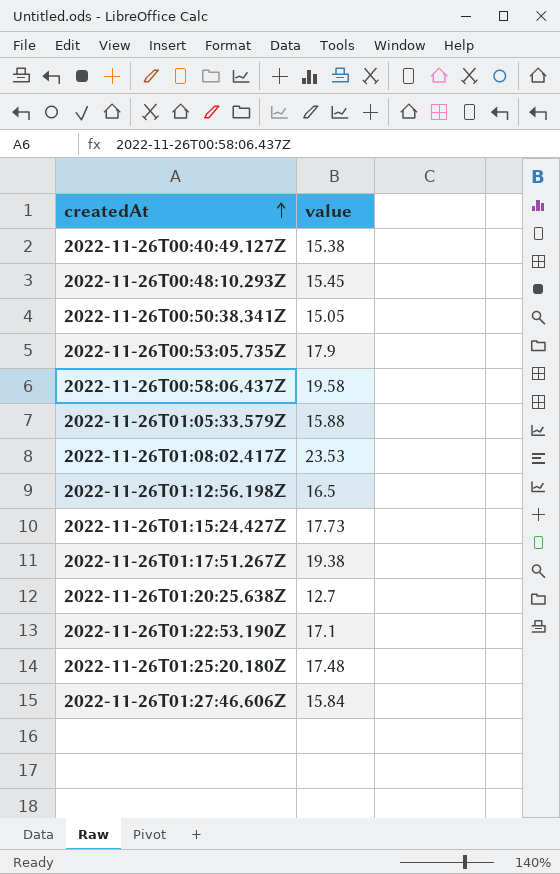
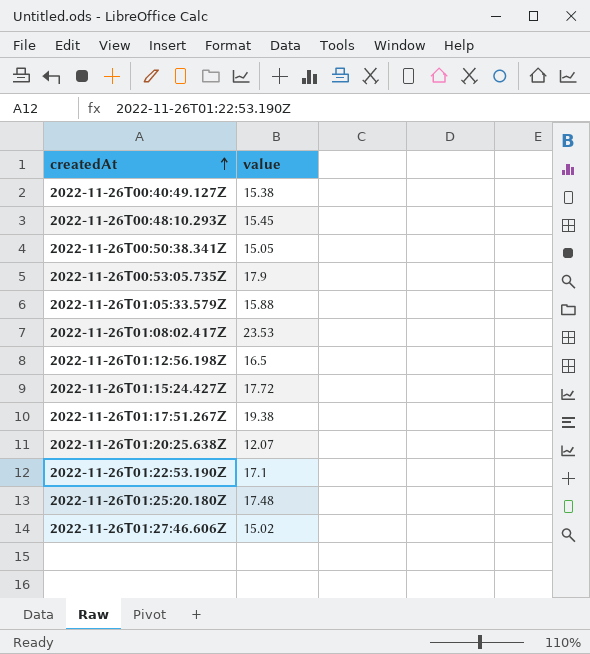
row 2022-11-26T00:58:06.437Z: 19.58 -> none
2022-11-26T01:15:24.427Z | value: 17.73 -> 17.72
2022-11-26T01:20:25.638Z | value: 12.7 -> 12.07
2022-11-26T01:27:46.606Z | value: 15.84 -> 15.02

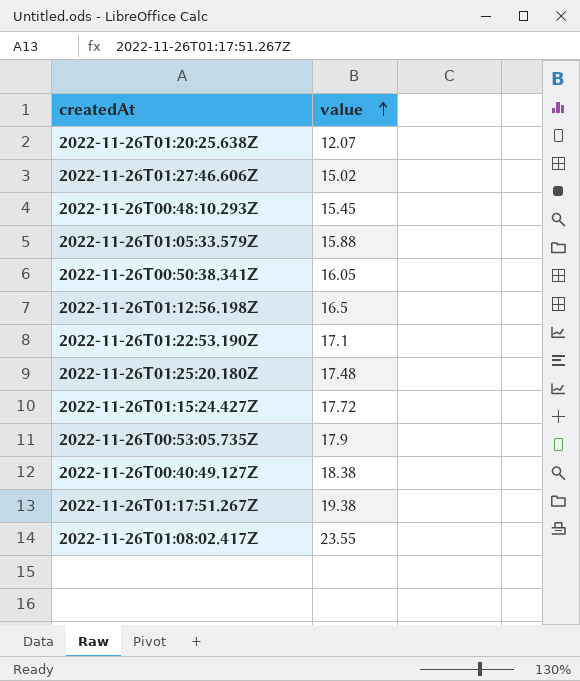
row order: createdAt ascending -> value ascending
2022-11-26T00:50:38.341Z | value: 15.05 -> 16.05
2022-11-26T00:40:49.127Z | value: 15.38 -> 18.38
2022-11-26T01:08:02.417Z | value: 23.53 -> 23.55

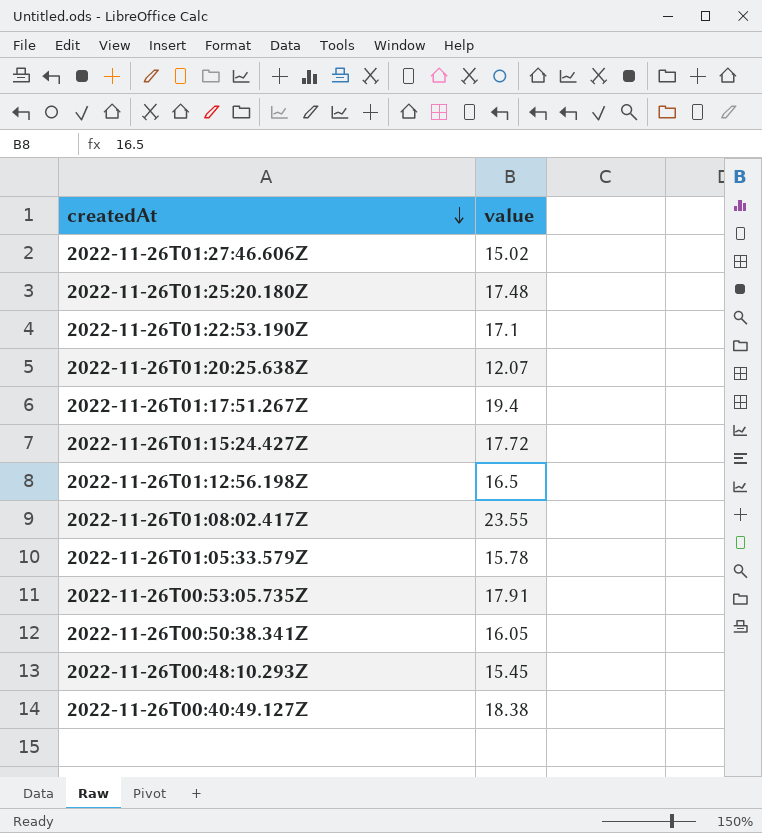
row order: value ascending -> createdAt descending
2022-11-26T01:17:51.267Z | value: 19.38 -> 19.4
2022-11-26T01:05:33.579Z | value: 15.88 -> 15.78
2022-11-26T00:53:05.735Z | value: 17.9 -> 17.91

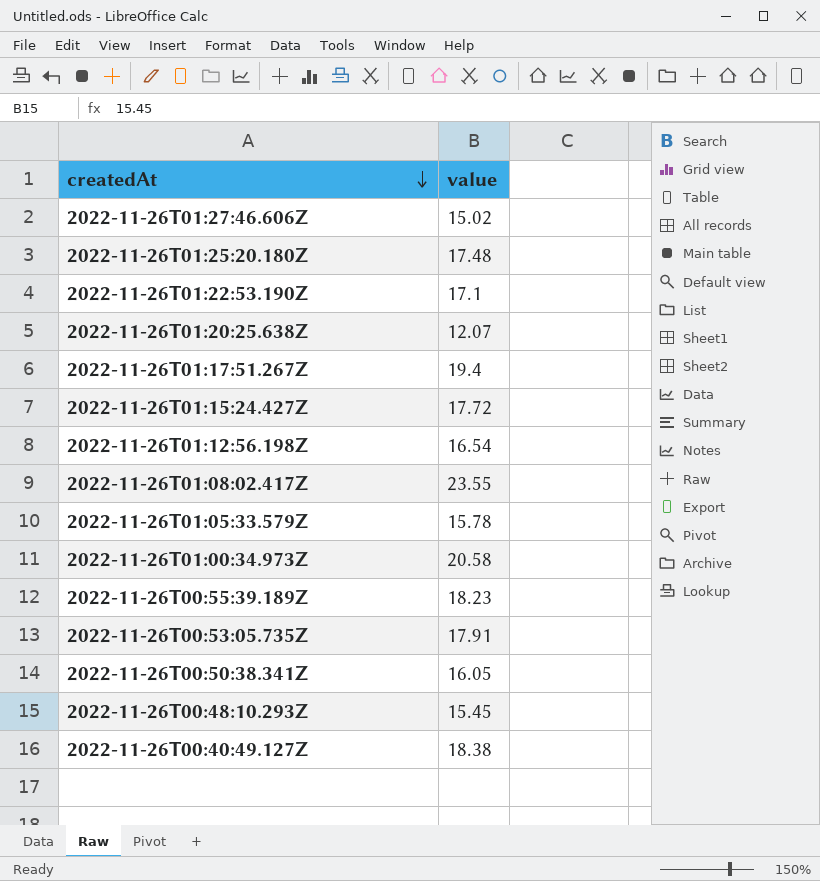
2022-11-26T01:12:56.198Z | value: 16.5 -> 16.54
row 2022-11-26T01:00:34.973Z: none -> 20.58
row 2022-11-26T00:55:39.189Z: none -> 18.23

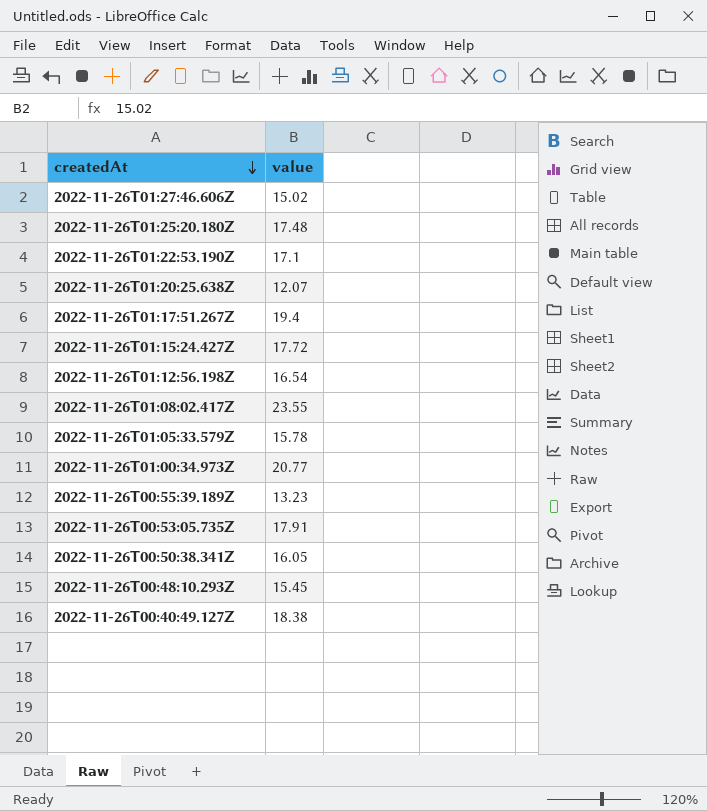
2022-11-26T01:00:34.973Z | value: 20.58 -> 20.77
2022-11-26T00:55:39.189Z | value: 18.23 -> 13.23

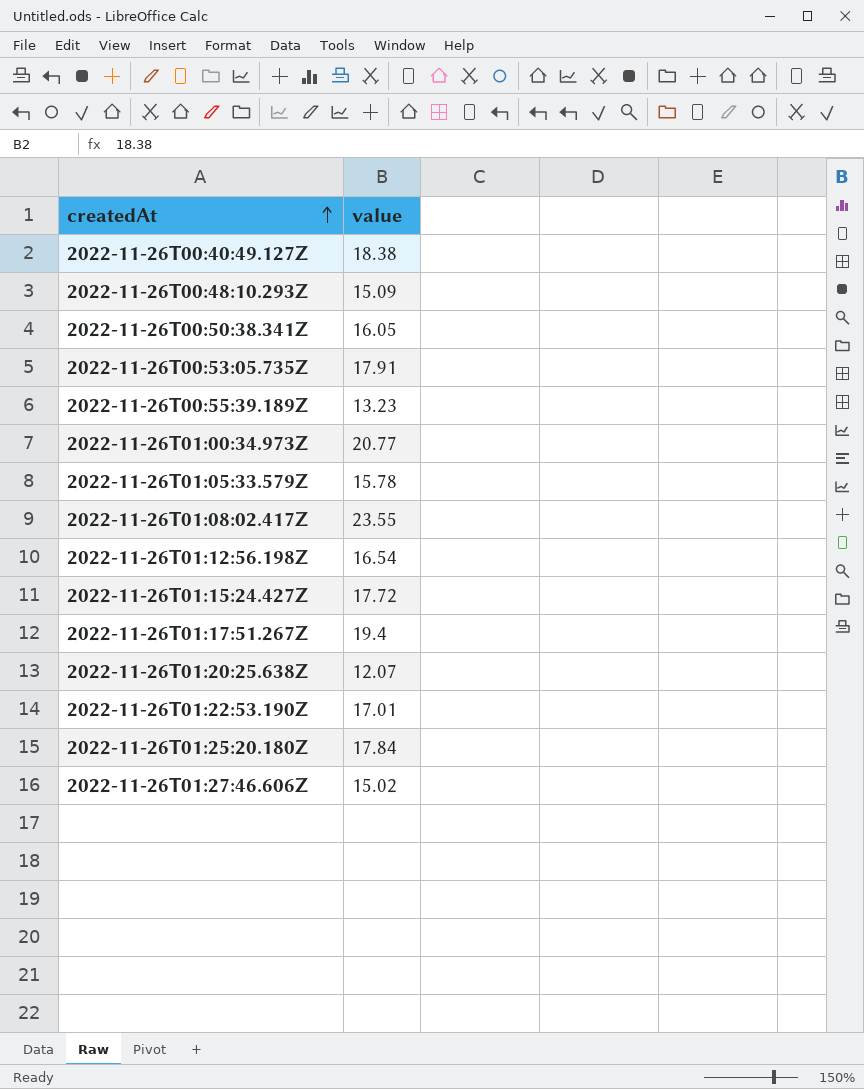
row order: createdAt descending -> createdAt ascending
2022-11-26T00:48:10.293Z | value: 15.45 -> 15.09
2022-11-26T01:22:53.190Z | value: 17.1 -> 17.01
2022-11-26T01:25:20.180Z | value: 17.48 -> 17.84

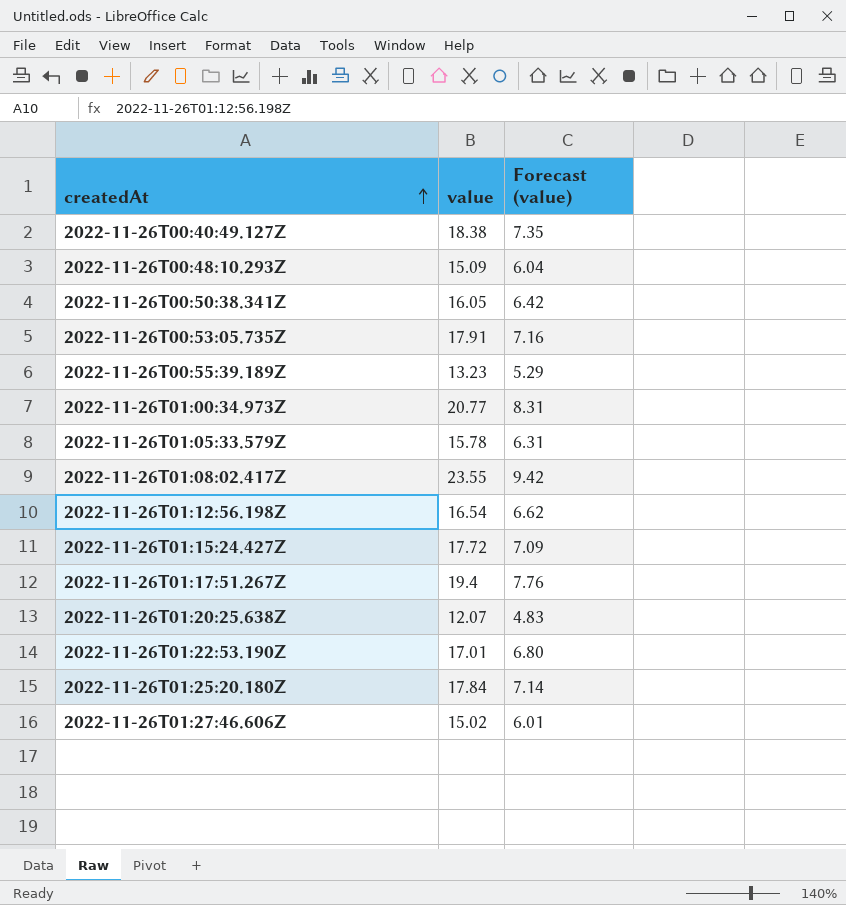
column Forecast (value) | formula: none -> [value] * 0.4

